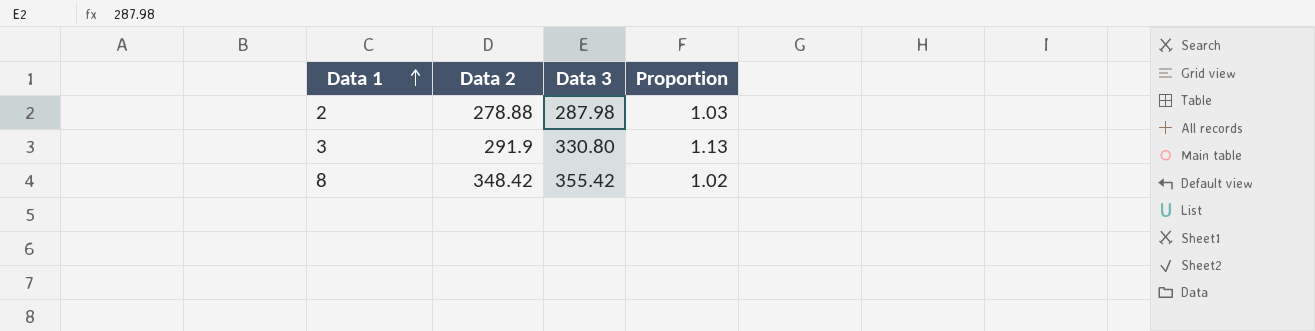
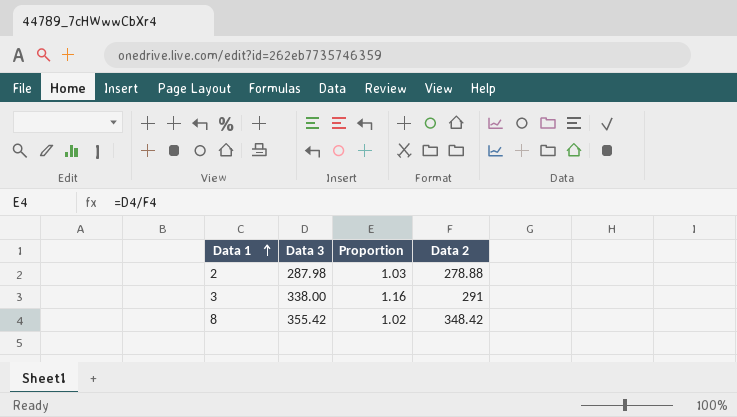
column Data 2 | position: 2 -> 4
3 | Data 3: 330.80 -> 338.00
3 | Proportion: 1.13 -> 1.16
3 | Data 2: 291.9 -> 291

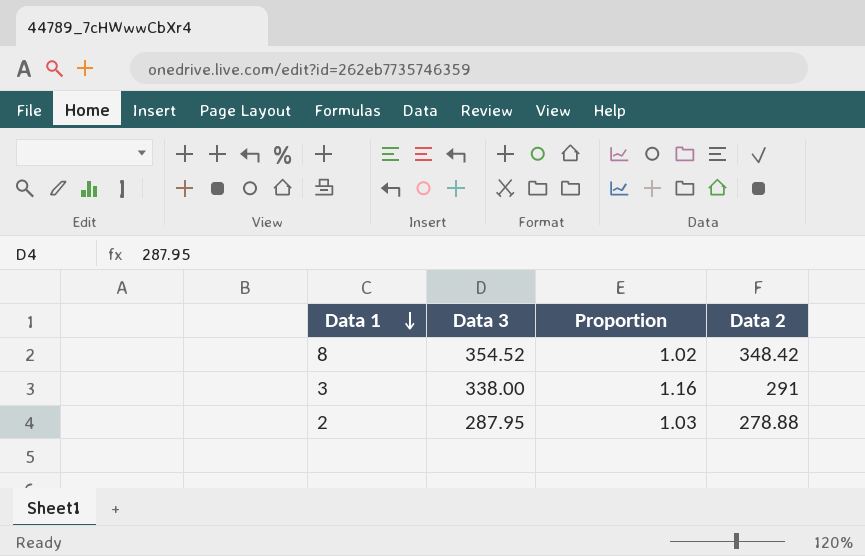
row order: Data 1 ascending -> Data 1 descending
8 | Data 3: 355.42 -> 354.52
2 | Data 3: 287.98 -> 287.95

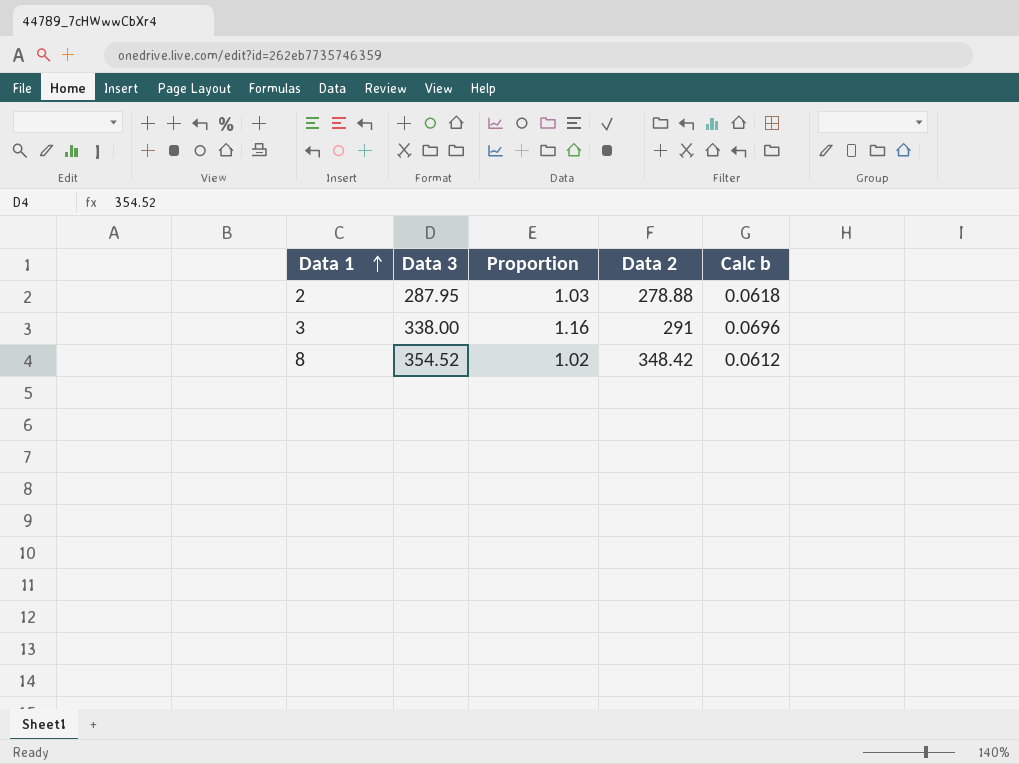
row order: Data 1 descending -> Data 1 ascending
column Calc b | formula: none -> [Proportion] * 0.06

